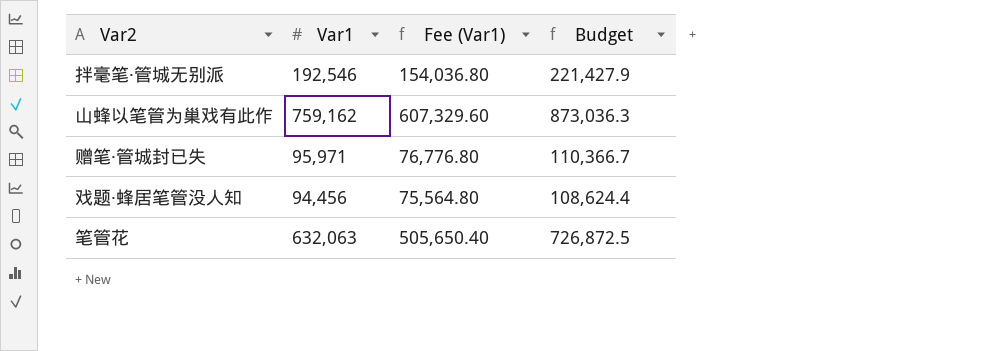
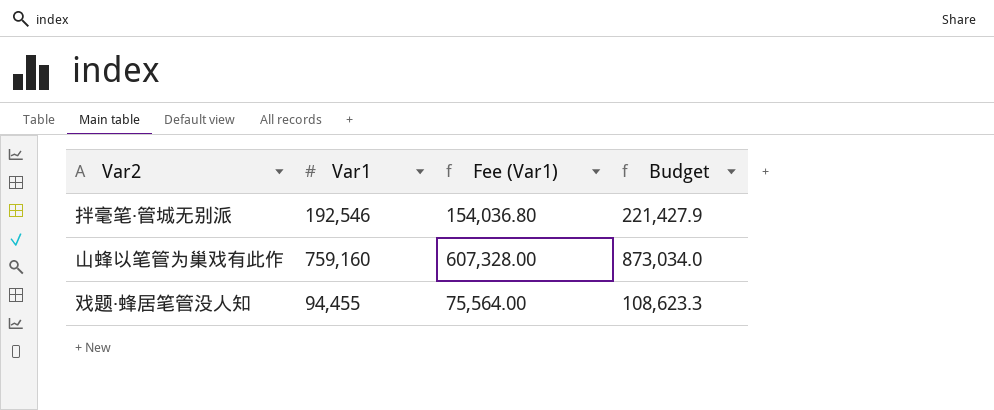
row 赠笔·管城封已失: 95,971 | 76,776.80 | 110,366.7 -> none
row 笔管花: 632,063 | 505,650.40 | 726,872.5 -> none
山蜂以笔管为巢戏有此作 | Var1: 759,162 -> 759,160
山蜂以笔管为巢戏有此作 | Fee (Var1): 607,329.60 -> 607,328.00
山蜂以笔管为巢戏有此作 | Budget: 873,036.3 -> 873,034.0
戏题·蜂居笔管没人知 | Var1: 94,456 -> 94,455
戏题·蜂居笔管没人知 | Fee (Var1): 75,564.80 -> 75,564.00
戏题·蜂居笔管没人知 | Budget: 108,624.4 -> 108,623.3

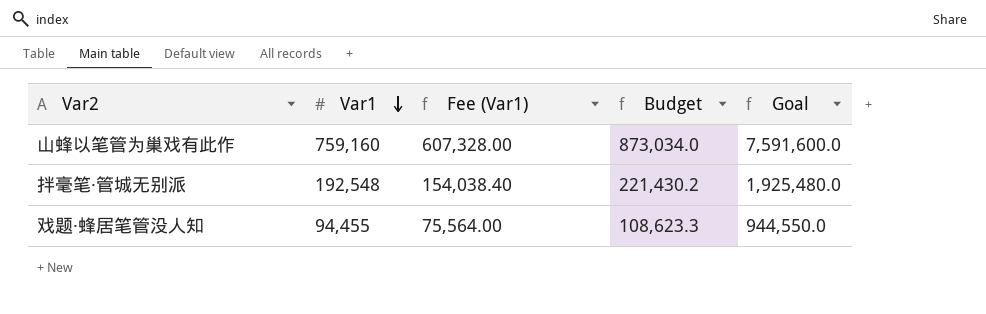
row order: none -> Var1 descending
column Goal | formula: none -> [Var1] * 10
拌毫笔·管城无别派 | Var1: 192,546 -> 192,548
拌毫笔·管城无别派 | Fee (Var1): 154,036.80 -> 154,038.40
拌毫笔·管城无别派 | Budget: 221,427.9 -> 221,430.2

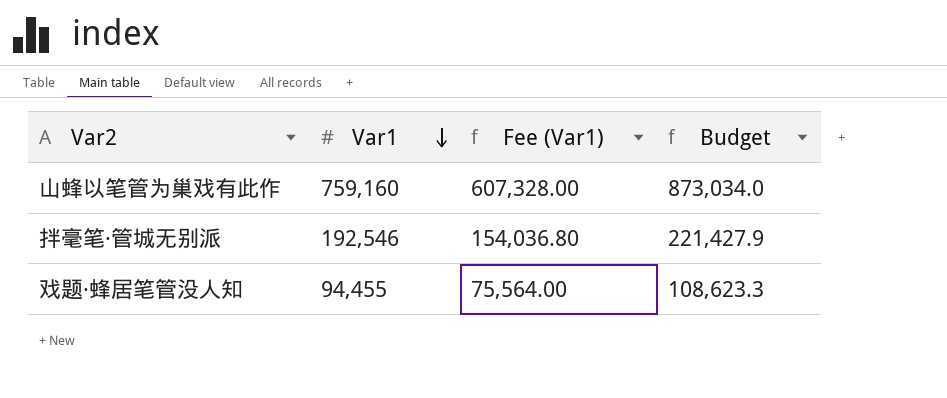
column Goal | formula: [Var1] * 10 -> none
拌毫笔·管城无别派 | Var1: 192,548 -> 192,546
拌毫笔·管城无别派 | Fee (Var1): 154,038.40 -> 154,036.80
拌毫笔·管城无别派 | Budget: 221,430.2 -> 221,427.9

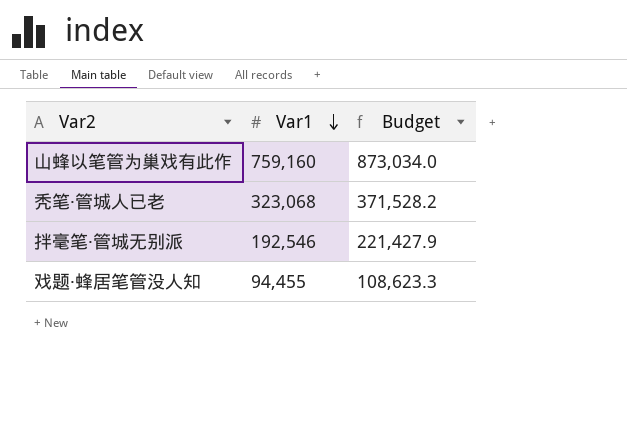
column Fee (Var1) | formula: [Var1] * 0.8 -> none
row 秃笔·管城人已老: none -> 323,068 | 371,528.2

